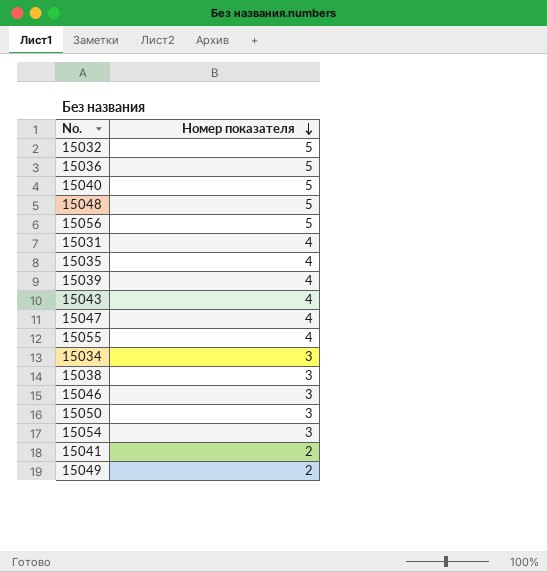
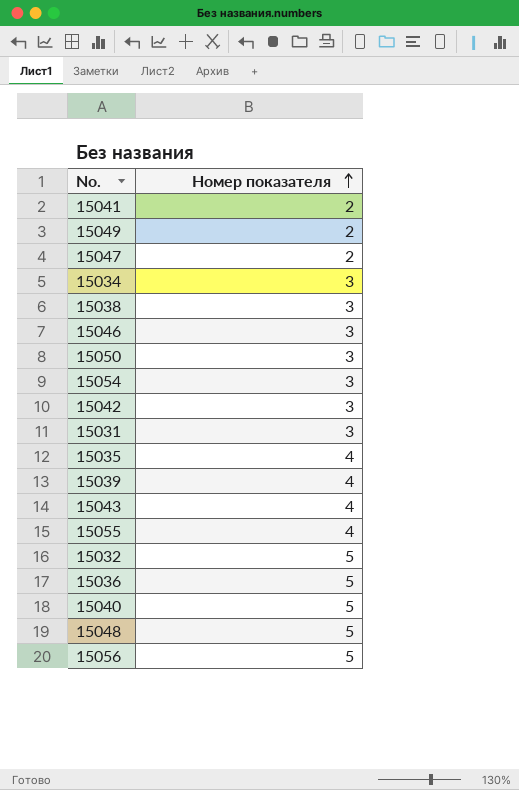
row order: Номер показателя descending -> Номер показателя ascending
15047 | Номер показателя: 4 -> 2
row 15042: none -> 3
15031 | Номер показателя: 4 -> 3

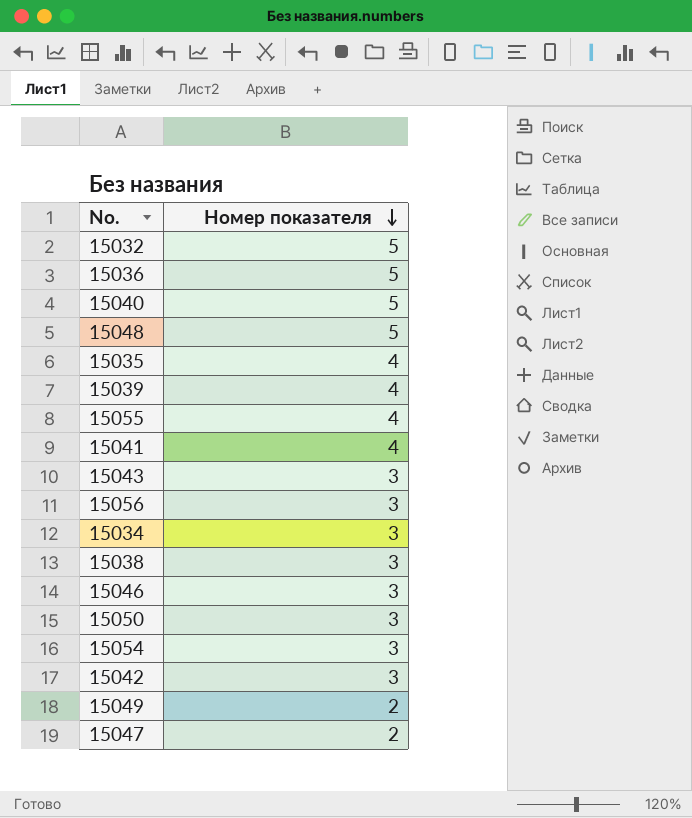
row order: Номер показателя ascending -> Номер показателя descending
row 15031: 3 -> none
15041 | Номер показателя: 2 -> 4
15043 | Номер показателя: 4 -> 3
15056 | Номер показателя: 5 -> 3

